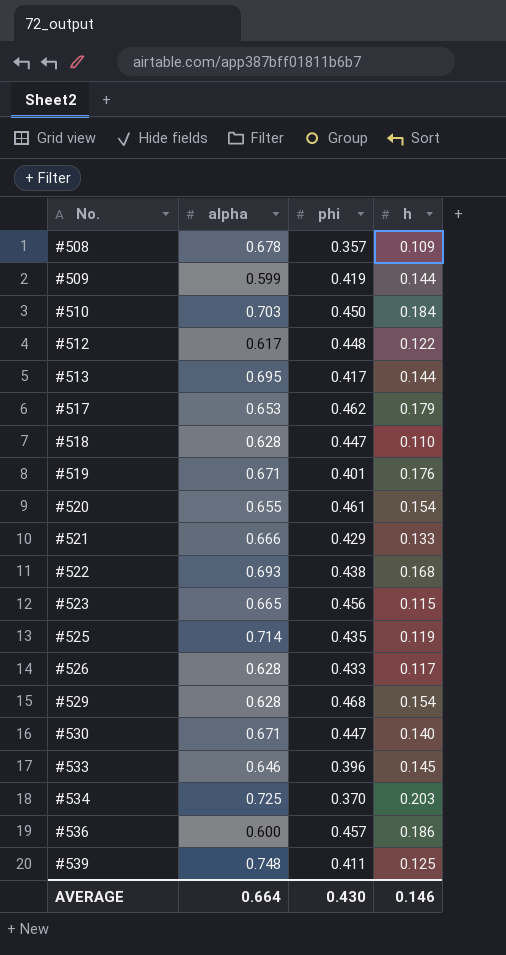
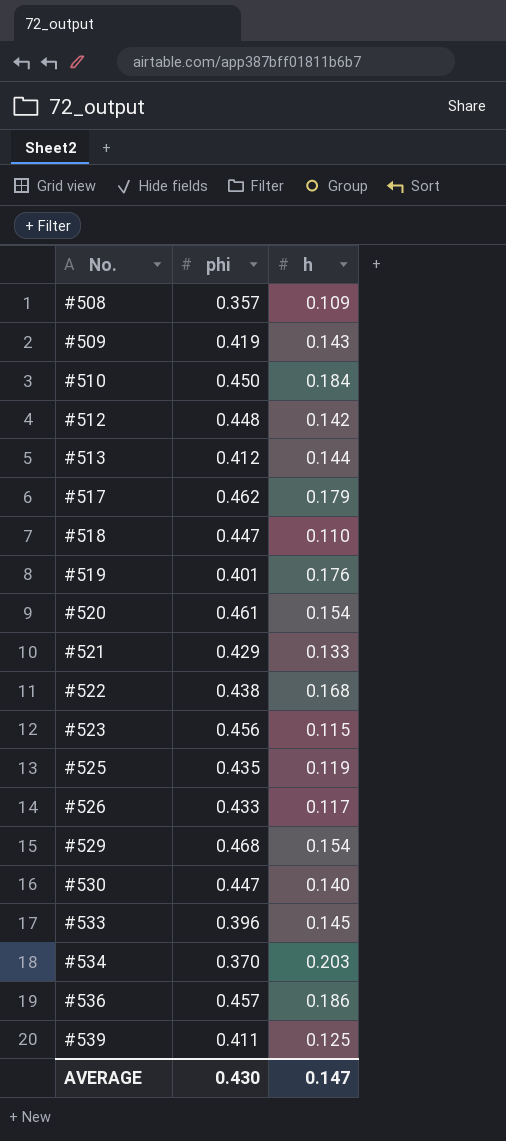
column alpha | position: 2 -> none
#509 | h: 0.144 -> 0.143
#512 | h: 0.122 -> 0.142
#513 | phi: 0.417 -> 0.412
AVERAGE | h: 0.146 -> 0.147

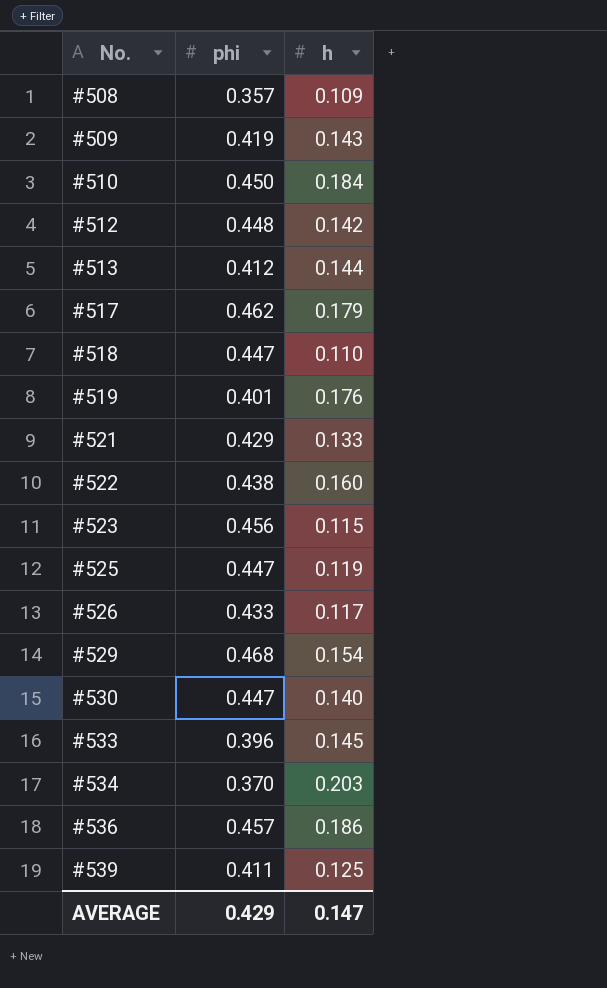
row #520: 0.461 | 0.154 -> none
#522 | h: 0.168 -> 0.160
#525 | phi: 0.435 -> 0.447
AVERAGE | phi: 0.430 -> 0.429

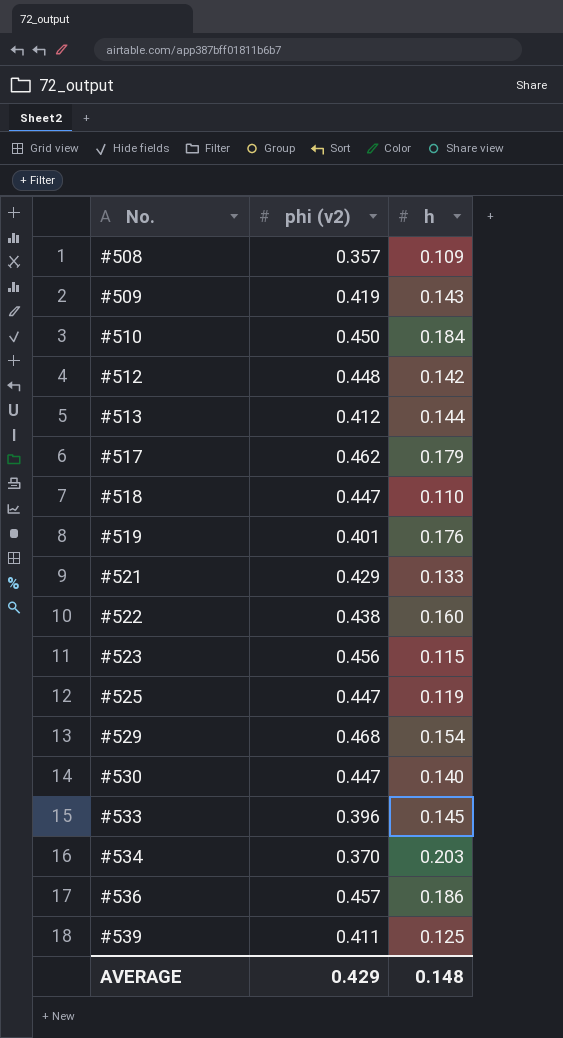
column name: phi -> phi (v2)
row #526: 0.433 | 0.117 -> none
AVERAGE | h: 0.147 -> 0.148

